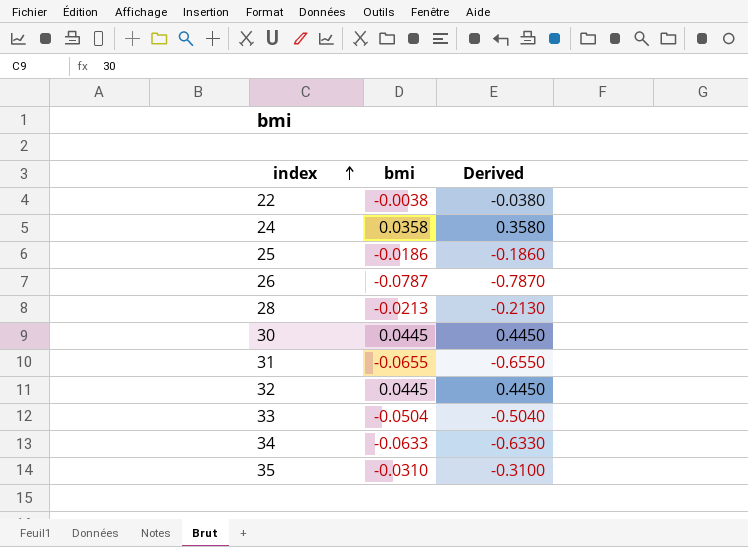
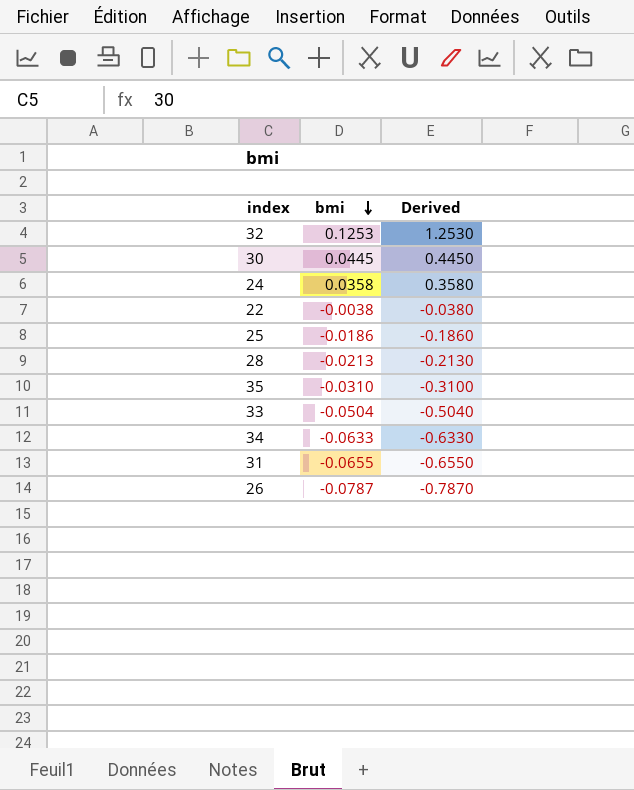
row order: index ascending -> bmi descending
32 | bmi: 0.0445 -> 0.1253
32 | Derived: 0.4450 -> 1.2530

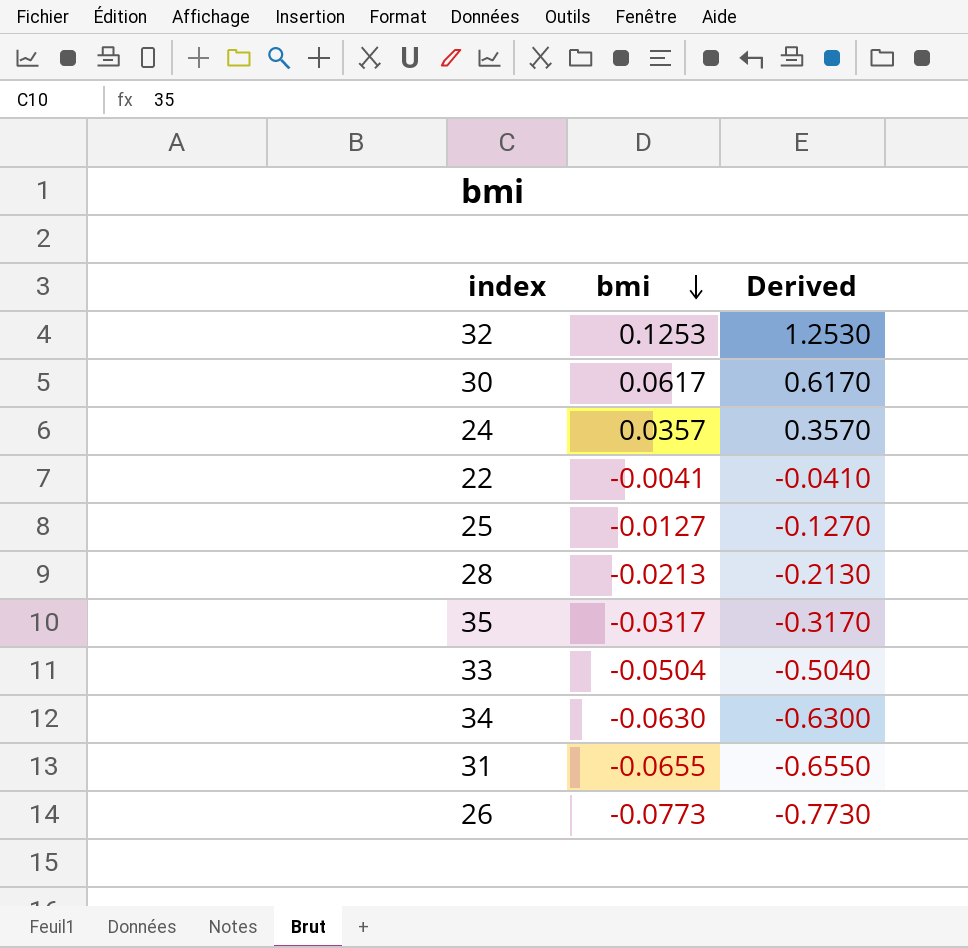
30 | bmi: 0.0445 -> 0.0617
30 | Derived: 0.4450 -> 0.6170
24 | bmi: 0.0358 -> 0.0357
24 | Derived: 0.3580 -> 0.3570
22 | bmi: -0.0038 -> -0.0041
22 | Derived: -0.0380 -> -0.0410
25 | bmi: -0.0186 -> -0.0127
25 | Derived: -0.1860 -> -0.1270
35 | bmi: -0.0310 -> -0.0317
35 | Derived: -0.3100 -> -0.3170
34 | bmi: -0.0633 -> -0.0630
34 | Derived: -0.6330 -> -0.6300
26 | bmi: -0.0787 -> -0.0773
26 | Derived: -0.7870 -> -0.7730

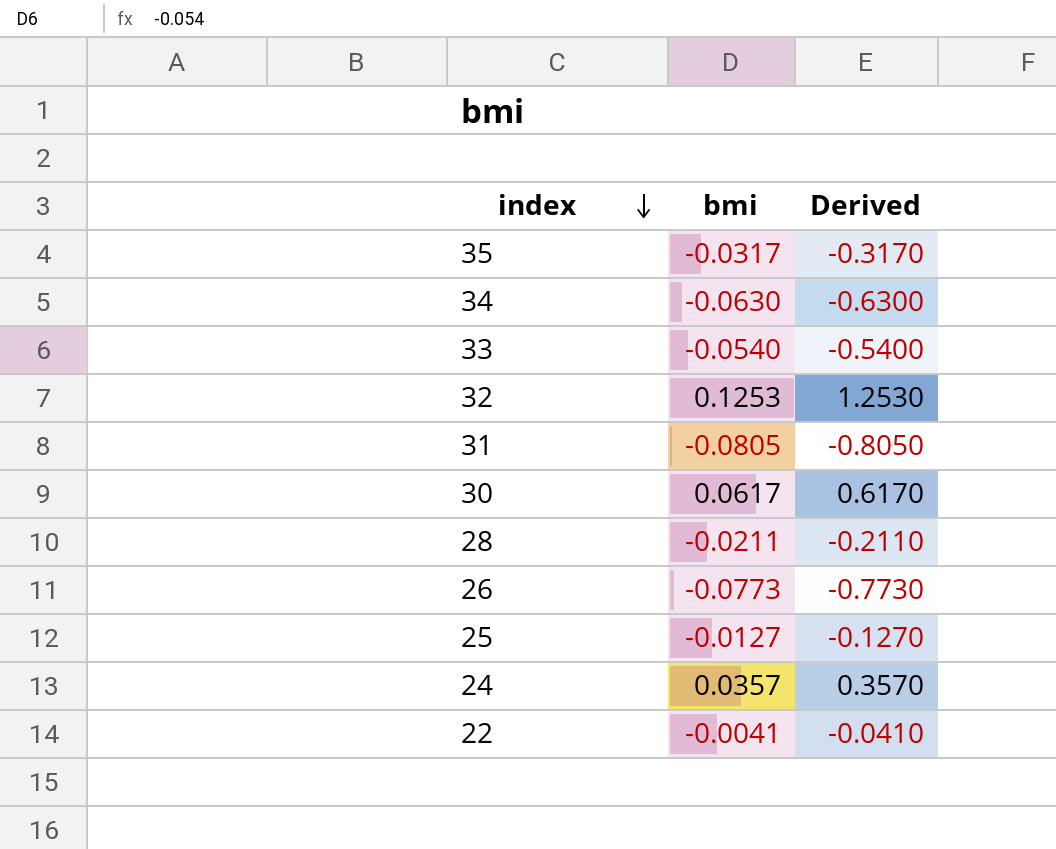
row order: bmi descending -> index descending
33 | bmi: -0.0504 -> -0.0540
33 | Derived: -0.5040 -> -0.5400
31 | bmi: -0.0655 -> -0.0805
31 | Derived: -0.6550 -> -0.8050
28 | bmi: -0.0213 -> -0.0211
28 | Derived: -0.2130 -> -0.2110

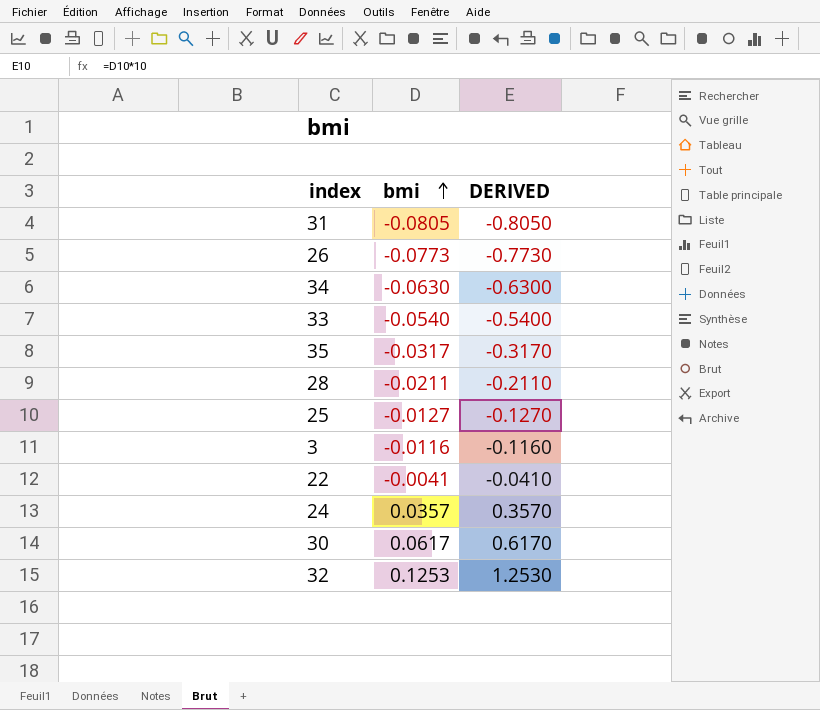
row order: index descending -> bmi ascending
column name: Derived -> DERIVED
row 3: none -> -0.0116 | -0.1160

